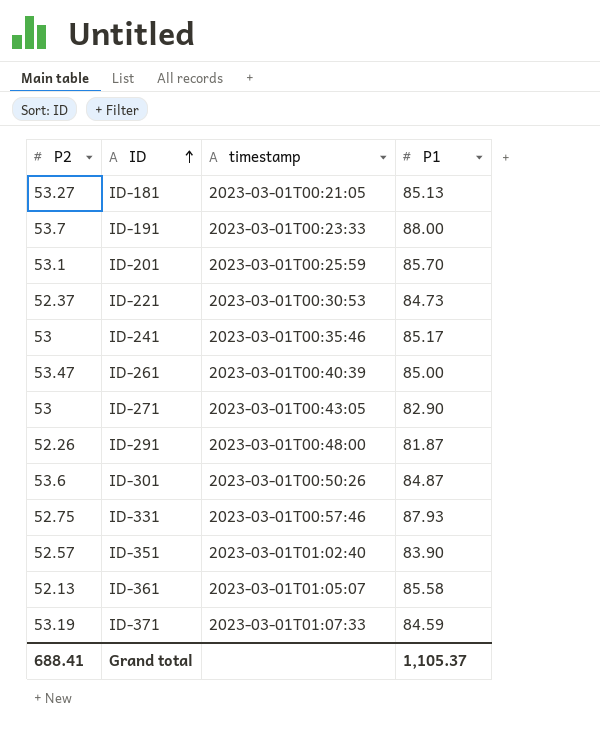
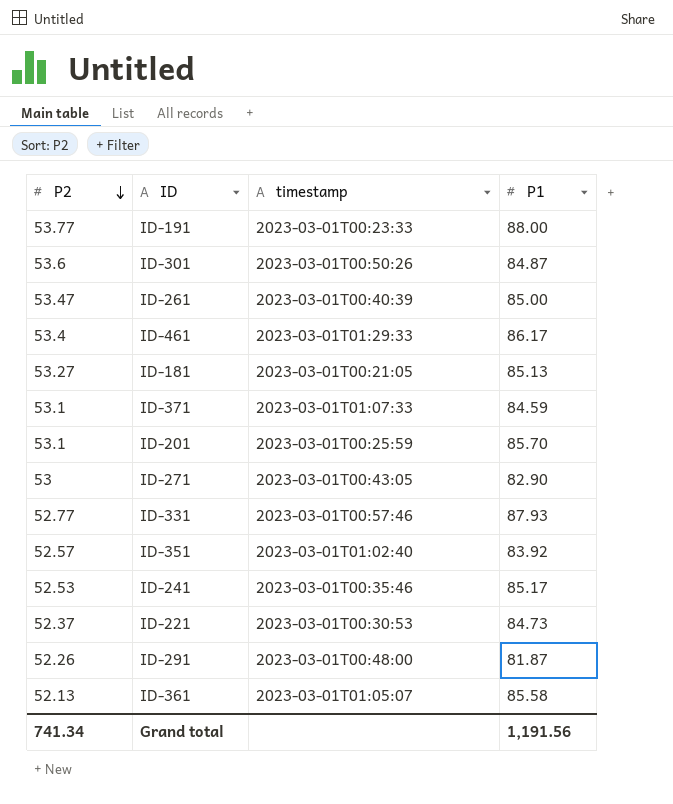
row order: ID ascending -> P2 descending
ID-191 | P2: 53.7 -> 53.77
row ID-461: none -> 53.4 | 2023-03-01T01:29:33 | 86.17
ID-371 | P2: 53.19 -> 53.1
ID-331 | P2: 52.75 -> 52.77
ID-351 | P1: 83.90 -> 83.92
ID-241 | P2: 53 -> 52.53
Grand total | P2: 688.41 -> 741.34
Grand total | P1: 1,105.37 -> 1,191.56

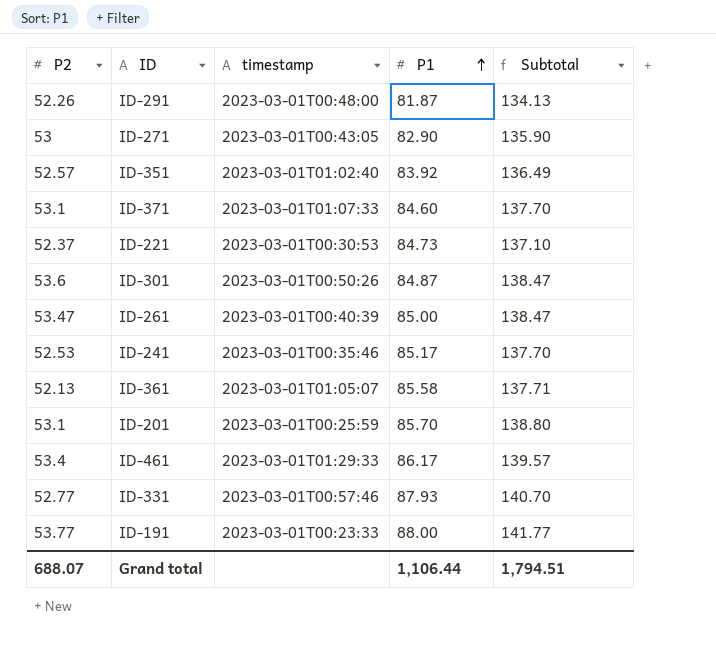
row order: P2 descending -> P1 ascending
column Subtotal | formula: none -> [P2] + [P1]
row ID-181: 53.27 | 2023-03-01T00:21:05 | 85.13 -> none
ID-371 | P1: 84.59 -> 84.60
Grand total | P2: 741.34 -> 688.07
Grand total | P1: 1,191.56 -> 1,106.44

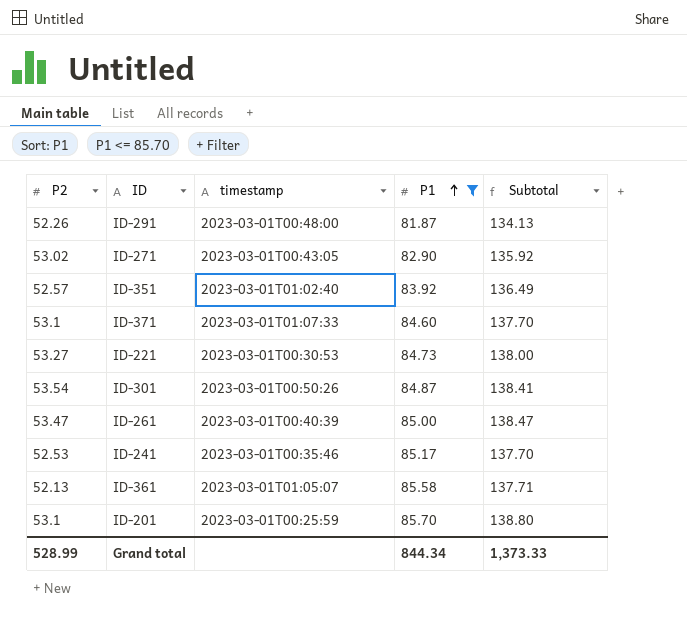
filter: none -> P1 <= 85.70
ID-271 | P2: 53 -> 53.02
ID-271 | Subtotal: 135.90 -> 135.92
ID-221 | P2: 52.37 -> 53.27
ID-221 | Subtotal: 137.10 -> 138.00
ID-301 | P2: 53.6 -> 53.54
ID-301 | Subtotal: 138.47 -> 138.41
Grand total | P2: 688.07 -> 528.99
Grand total | P1: 1,106.44 -> 844.34
Grand total | Subtotal: 1,794.51 -> 1,373.33

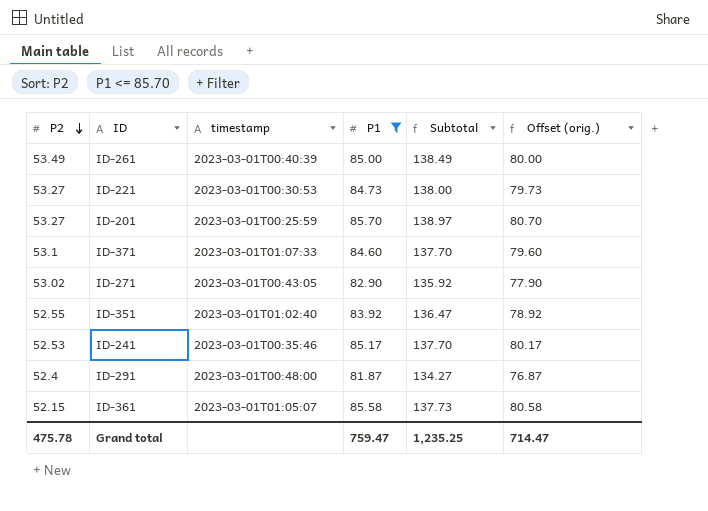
row order: P1 ascending -> P2 descending
column Offset (orig.) | formula: none -> [P1] - 5
row ID-301: 53.54 | 2023-03-01T00:50:26 | 84.87 | 138.41 -> none
ID-261 | P2: 53.47 -> 53.49
ID-261 | Subtotal: 138.47 -> 138.49
ID-201 | P2: 53.1 -> 53.27
ID-201 | Subtotal: 138.80 -> 138.97
ID-351 | P2: 52.57 -> 52.55
ID-351 | Subtotal: 136.49 -> 136.47
ID-291 | P2: 52.26 -> 52.4
ID-291 | Subtotal: 134.13 -> 134.27
ID-361 | P2: 52.13 -> 52.15
ID-361 | Subtotal: 137.71 -> 137.73
Grand total | P2: 528.99 -> 475.78
Grand total | P1: 844.34 -> 759.47
Grand total | Subtotal: 1,373.33 -> 1,235.25

